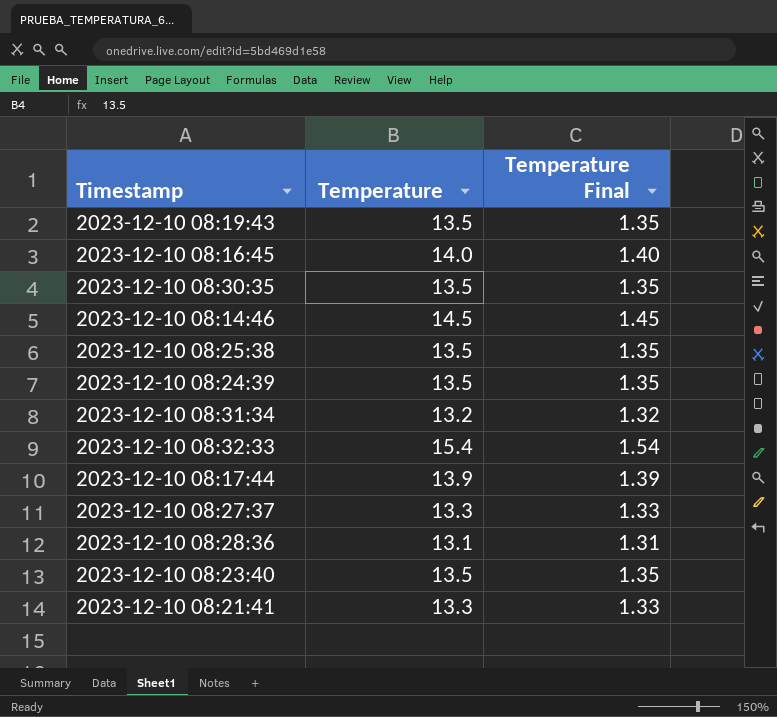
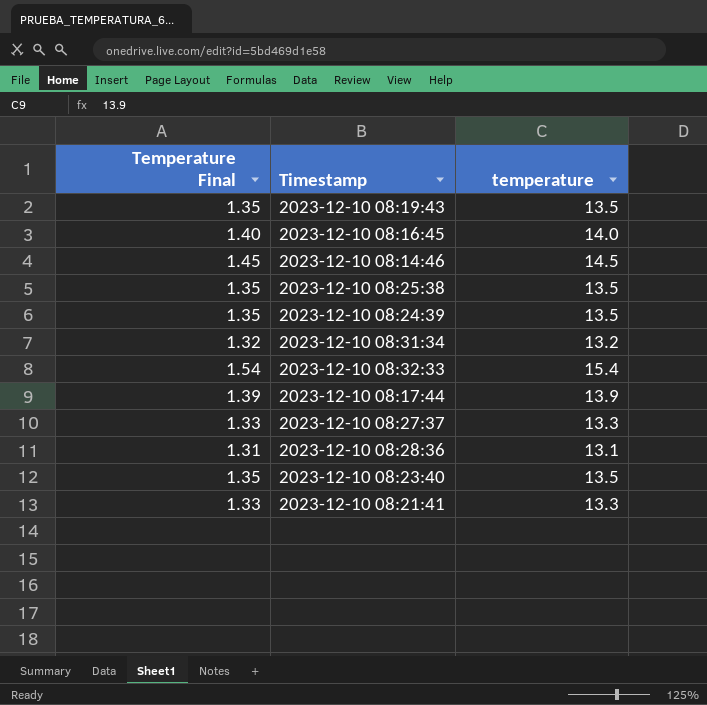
column Temperature Final | position: 3 -> 1
column name: Temperature -> temperature
row 2023-12-10 08:30:35: 13.5 | 1.35 -> none

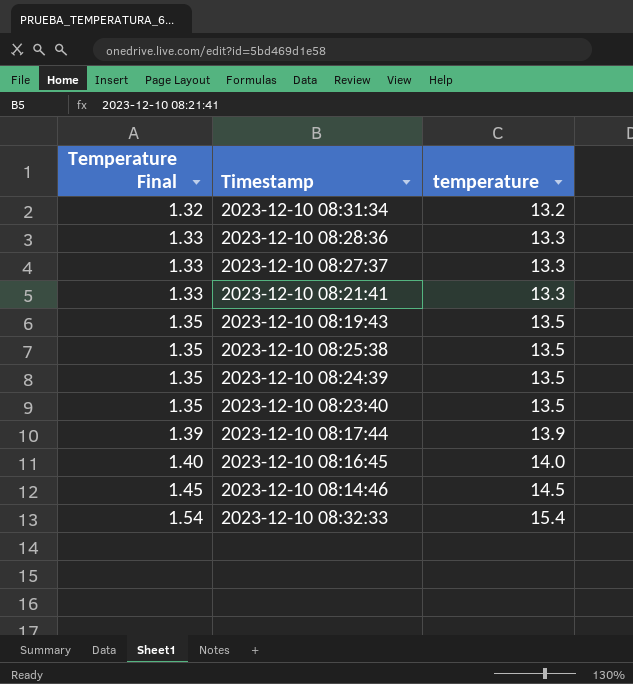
row order: none -> Temperature Final ascending
2023-12-10 08:28:36 | Temperature Final: 1.31 -> 1.33
2023-12-10 08:28:36 | temperature: 13.1 -> 13.3

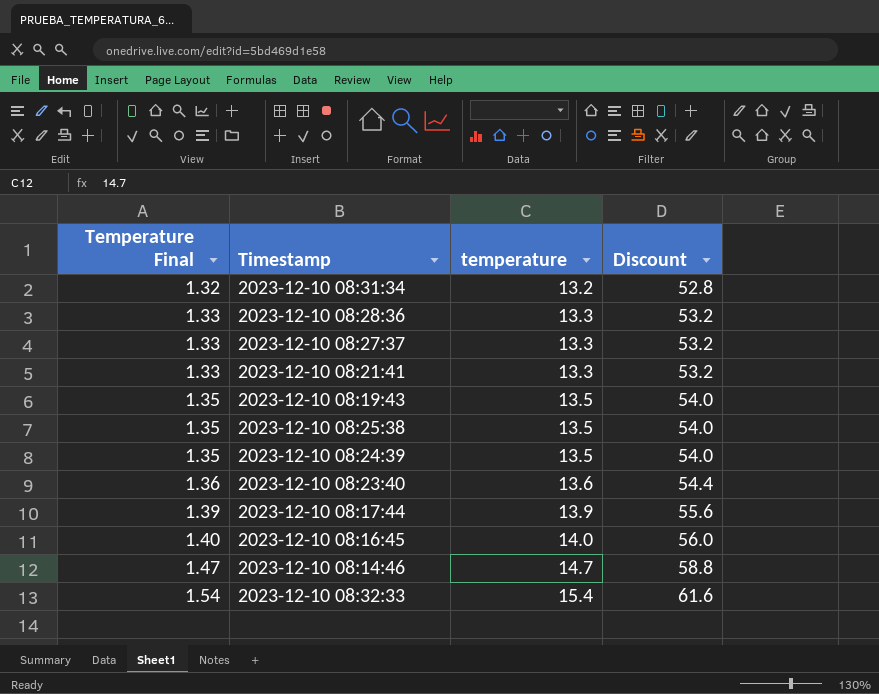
column Discount | formula: none -> [temperature] * 4
2023-12-10 08:23:40 | Temperature Final: 1.35 -> 1.36
2023-12-10 08:23:40 | temperature: 13.5 -> 13.6
2023-12-10 08:14:46 | Temperature Final: 1.45 -> 1.47
2023-12-10 08:14:46 | temperature: 14.5 -> 14.7

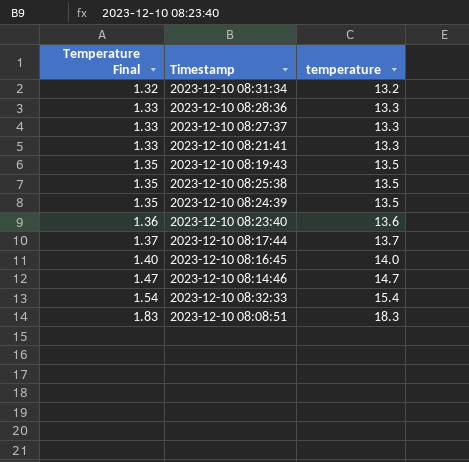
column Discount | formula: [temperature] * 4 -> none
2023-12-10 08:17:44 | Temperature Final: 1.39 -> 1.37
2023-12-10 08:17:44 | temperature: 13.9 -> 13.7
row 2023-12-10 08:08:51: none -> 1.83 | 18.3

